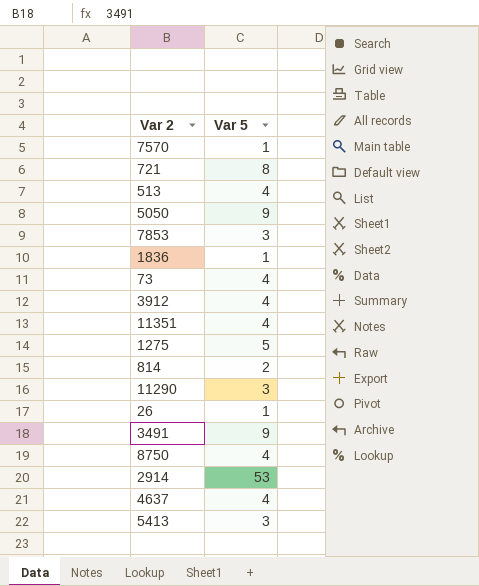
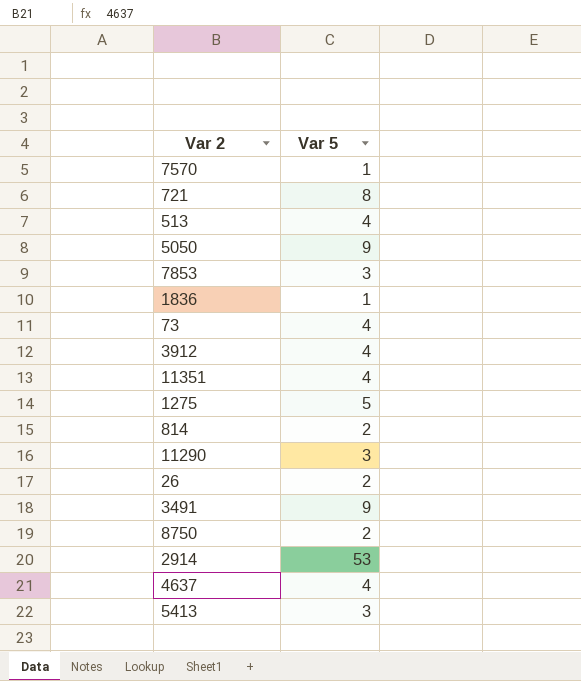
26 | Var 5: 1 -> 2
8750 | Var 5: 4 -> 2

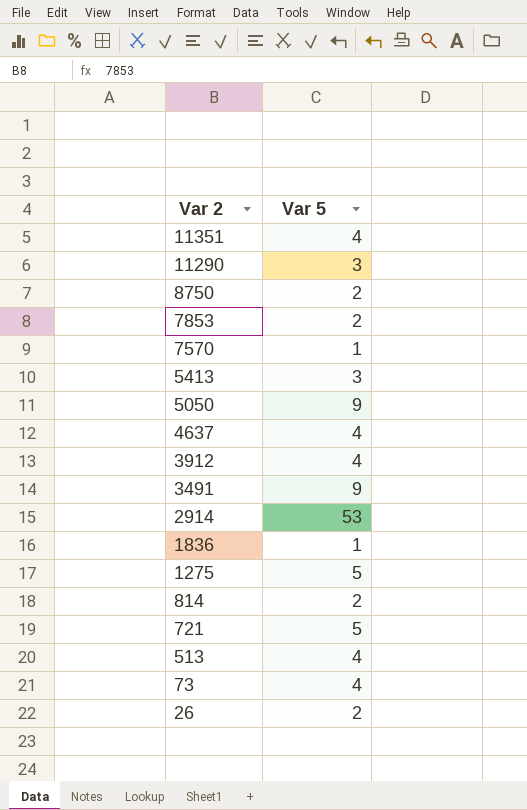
row order: none -> Var 2 descending
7853 | Var 5: 3 -> 2
721 | Var 5: 8 -> 5

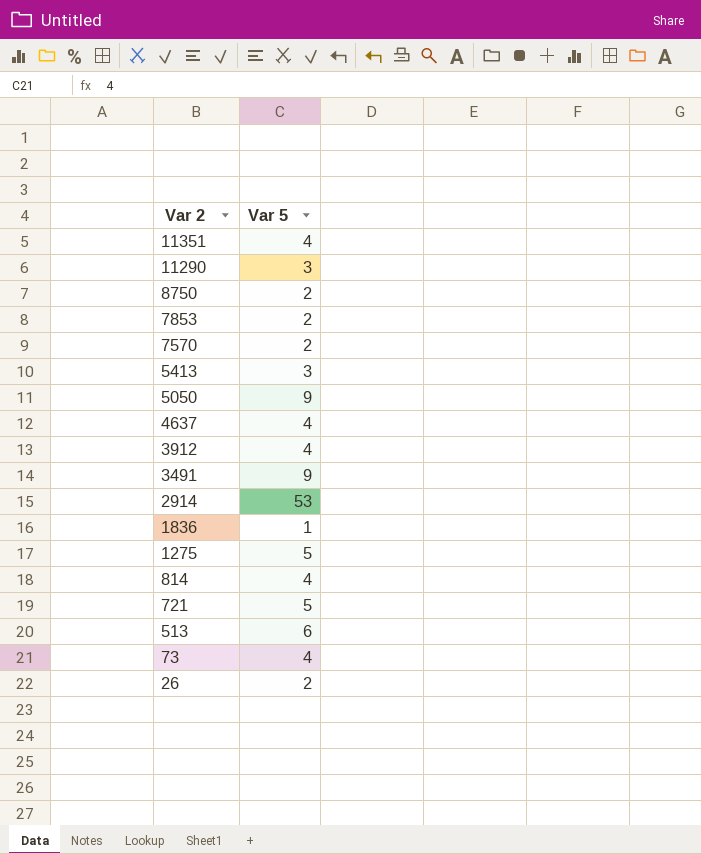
7570 | Var 5: 1 -> 2
814 | Var 5: 2 -> 4
513 | Var 5: 4 -> 6

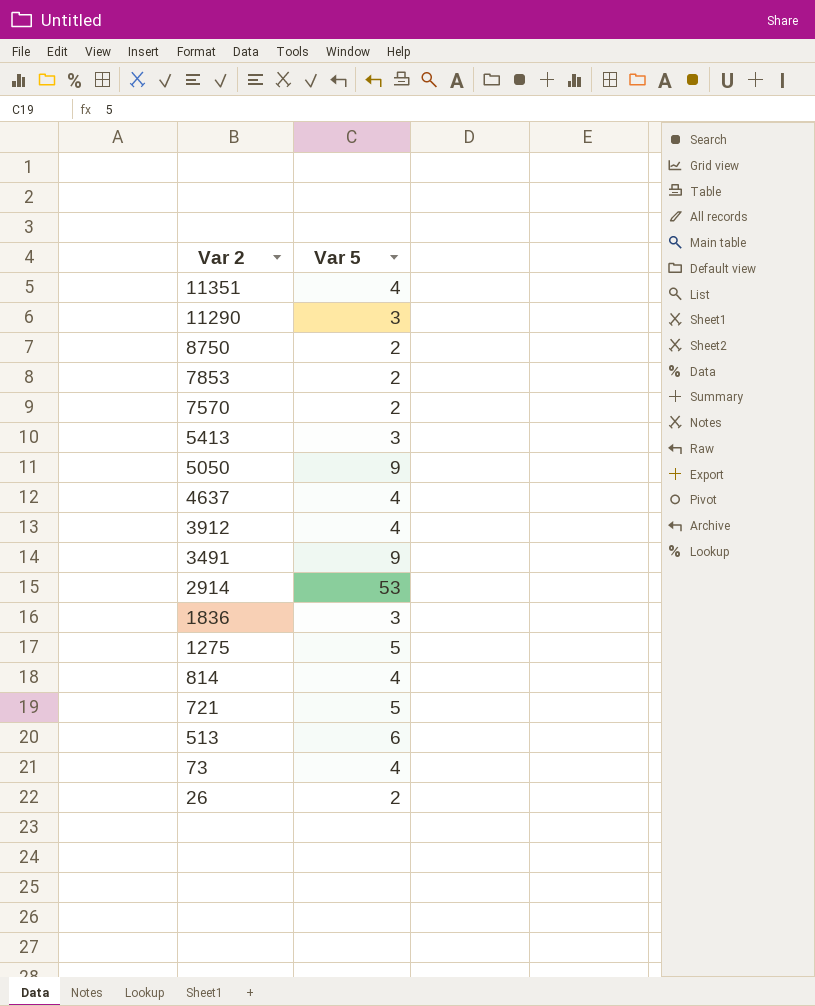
1836 | Var 5: 1 -> 3

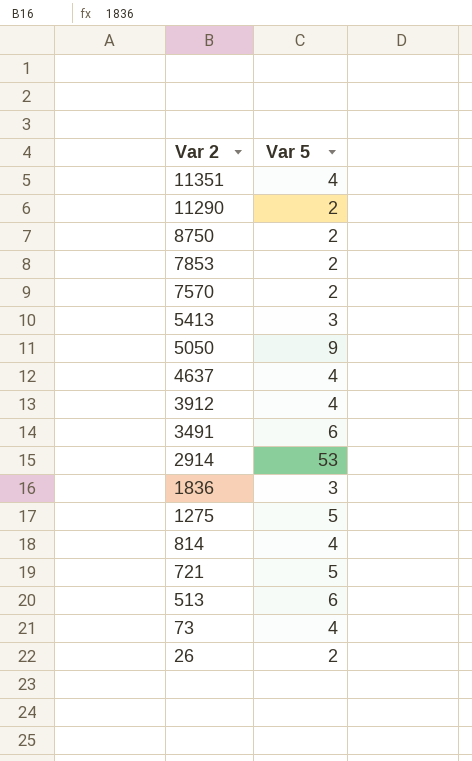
11290 | Var 5: 3 -> 2
3491 | Var 5: 9 -> 6

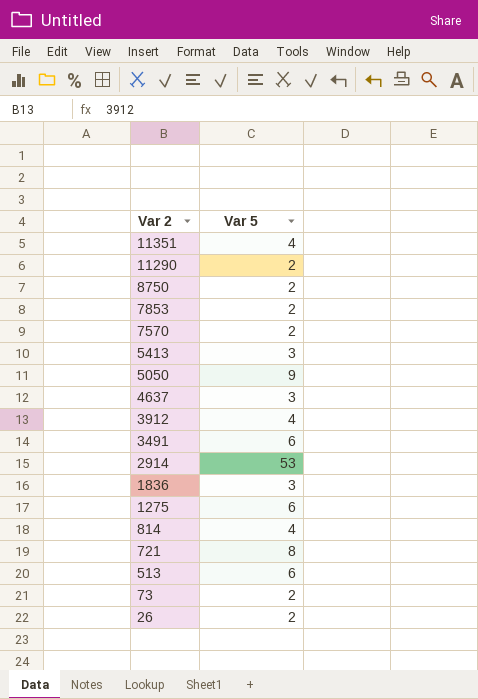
4637 | Var 5: 4 -> 3
1275 | Var 5: 5 -> 6
721 | Var 5: 5 -> 8
73 | Var 5: 4 -> 2

